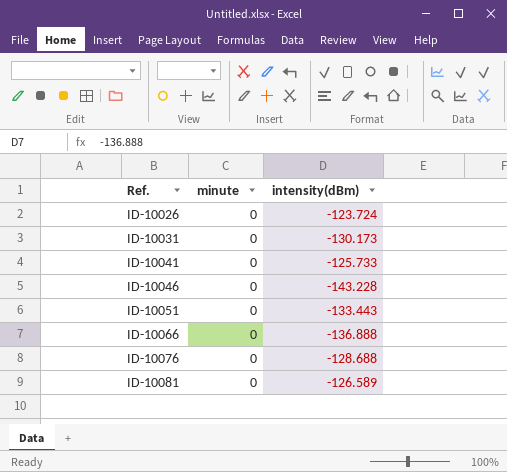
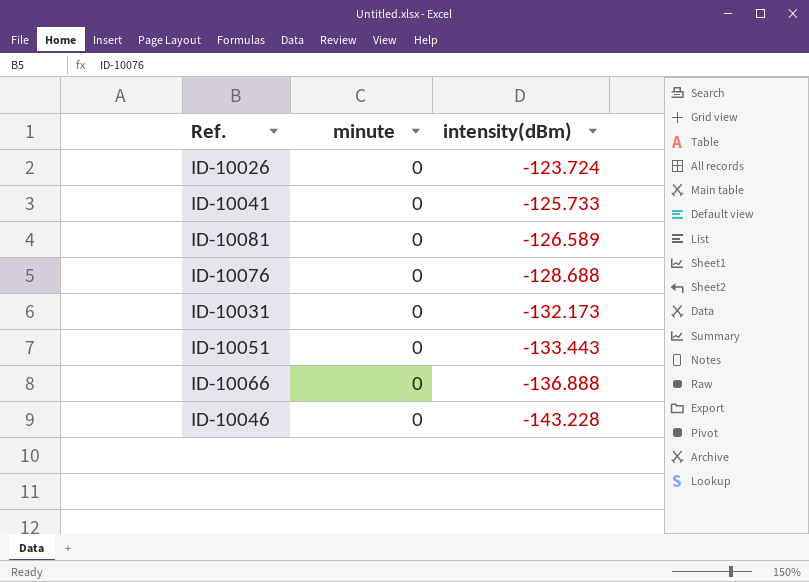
row order: Ref. ascending -> intensity(dBm) descending
ID-10031 | intensity(dBm): -130.173 -> -132.173

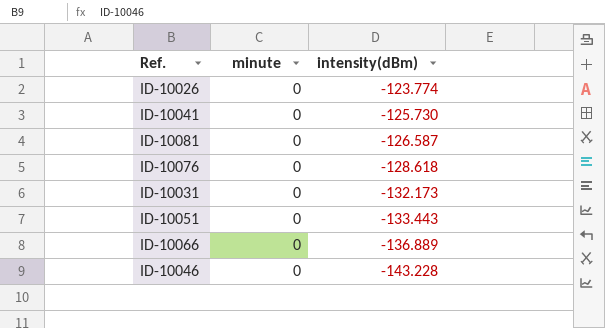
ID-10026 | intensity(dBm): -123.724 -> -123.774
ID-10041 | intensity(dBm): -125.733 -> -125.730
ID-10081 | intensity(dBm): -126.589 -> -126.587
ID-10076 | intensity(dBm): -128.688 -> -128.618
ID-10066 | intensity(dBm): -136.888 -> -136.889

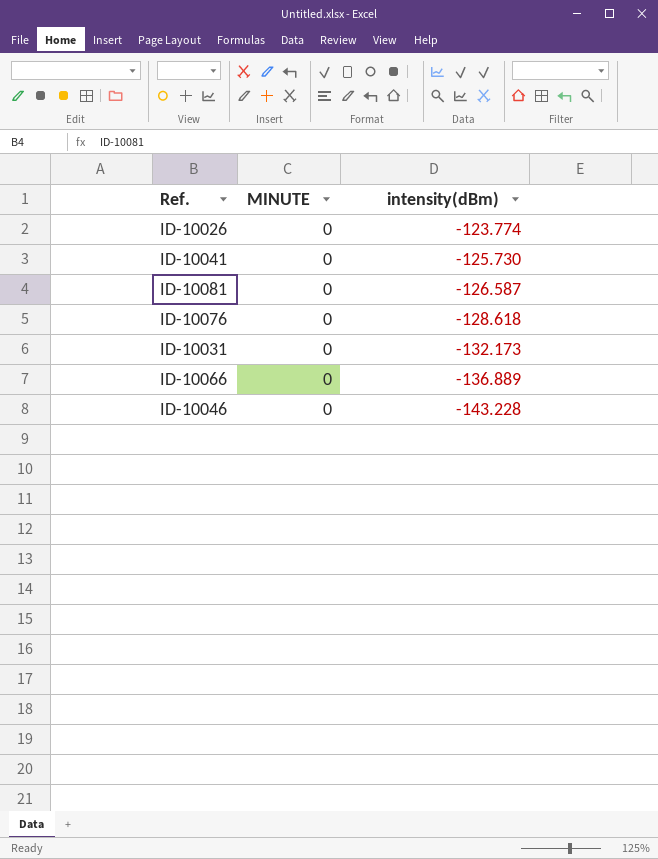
column name: minute -> MINUTE
row ID-10051: 0 | -133.443 -> none

